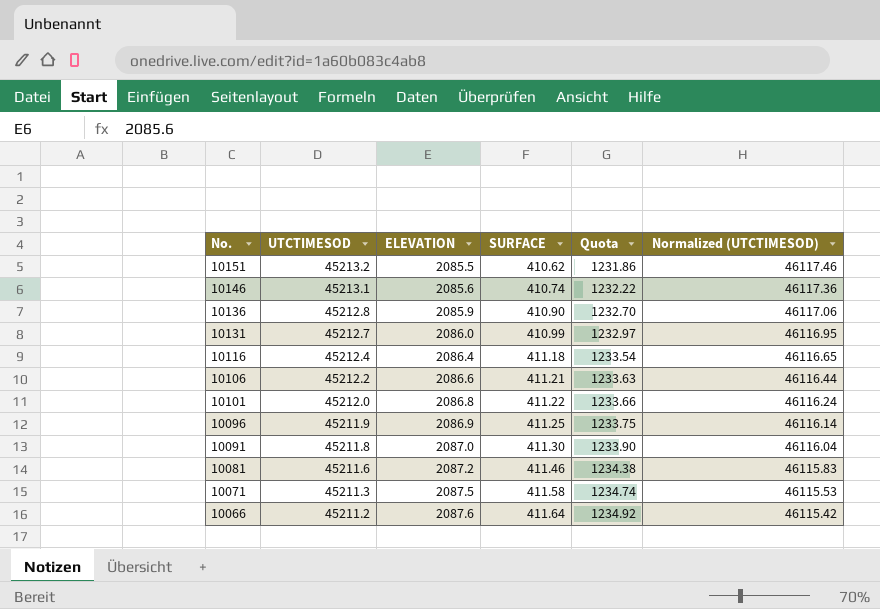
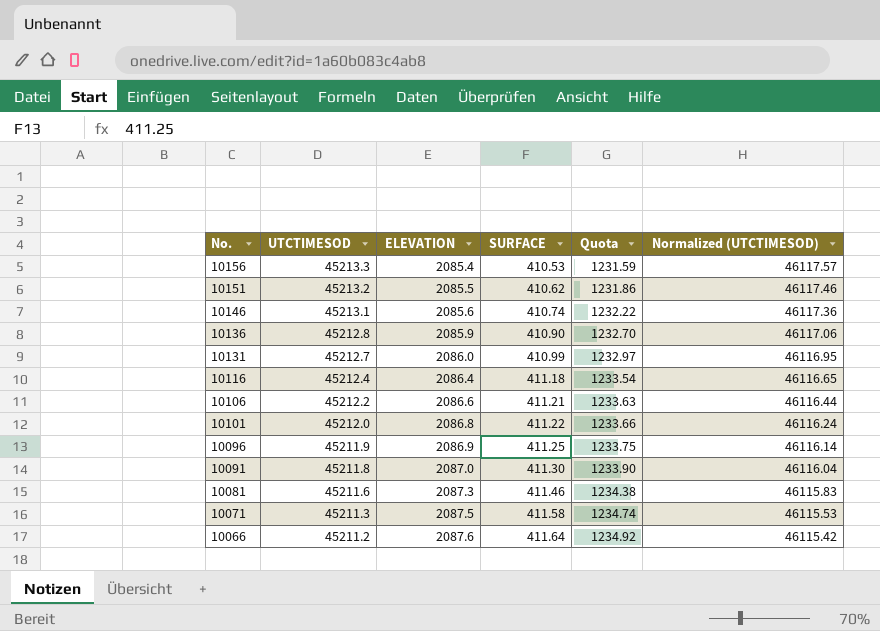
row 10156: none -> 45213.3 | 2085.4 | 410.53 | 1231.59 | 46117.57
10081 | ELEVATION: 2087.2 -> 2087.3

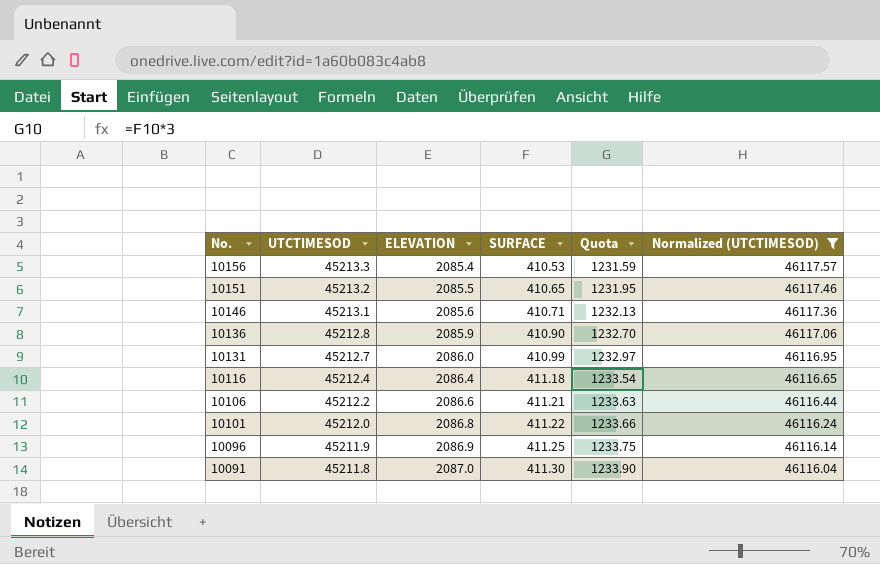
filter: none -> Normalized (UTCTIMESOD) >= 46116.04
10151 | SURFACE: 410.62 -> 410.65
10151 | Quota: 1231.86 -> 1231.95
10146 | SURFACE: 410.74 -> 410.71
10146 | Quota: 1232.22 -> 1232.13

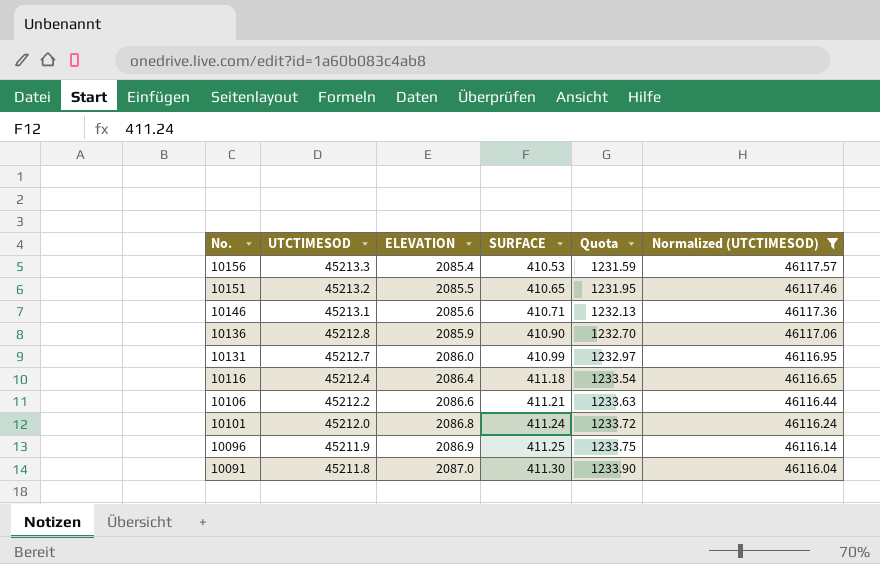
10101 | SURFACE: 411.22 -> 411.24
10101 | Quota: 1233.66 -> 1233.72

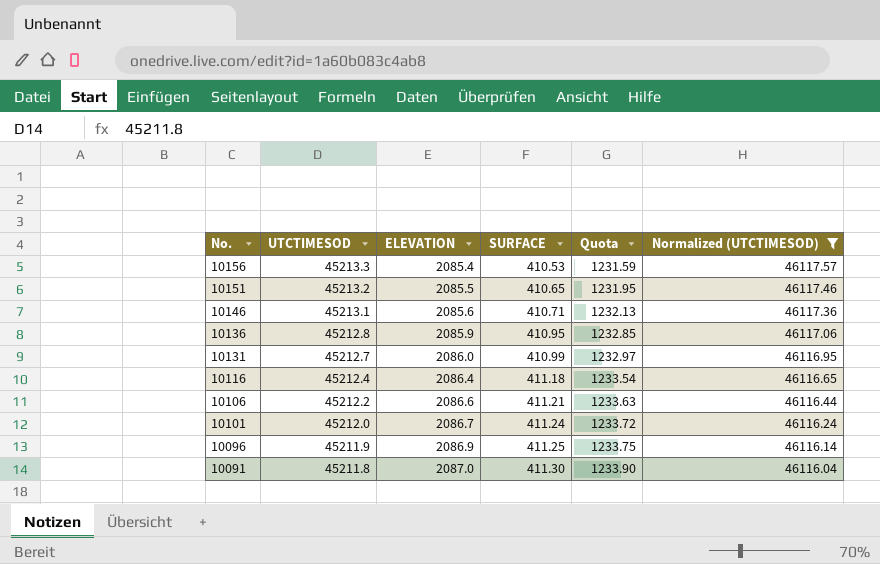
10136 | SURFACE: 410.90 -> 410.95
10136 | Quota: 1232.70 -> 1232.85
10101 | ELEVATION: 2086.8 -> 2086.7

